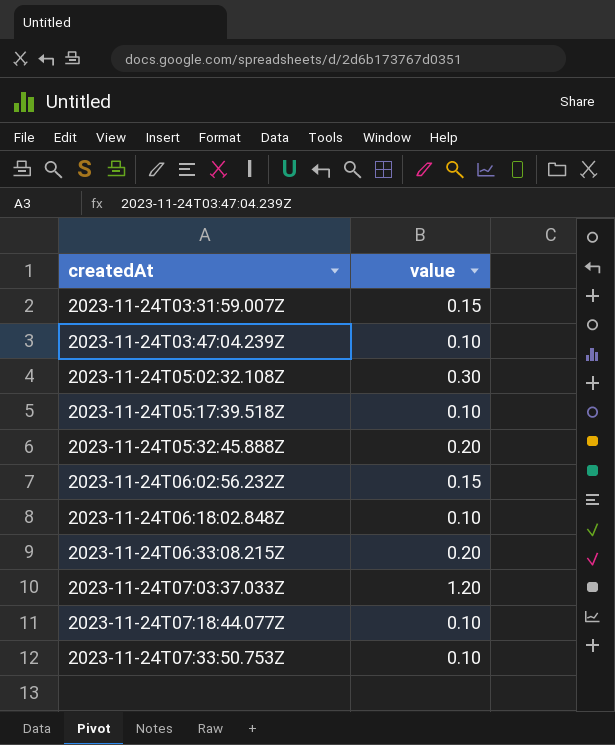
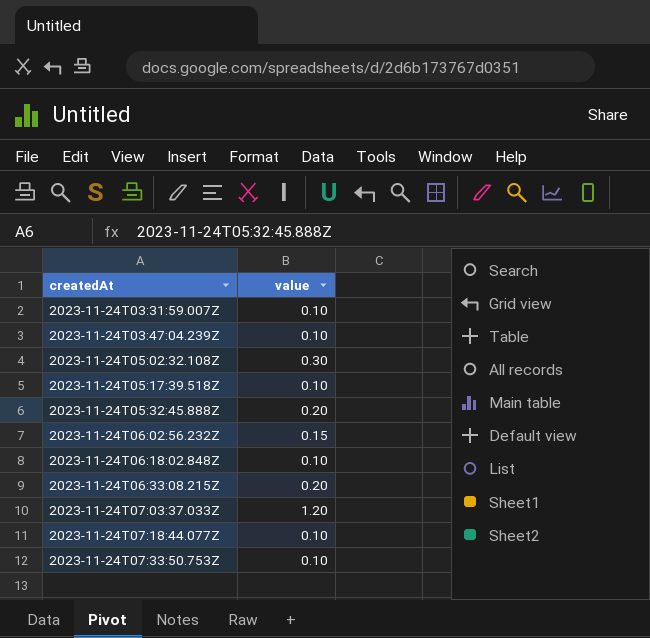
2023-11-24T03:31:59.007Z | value: 0.15 -> 0.10

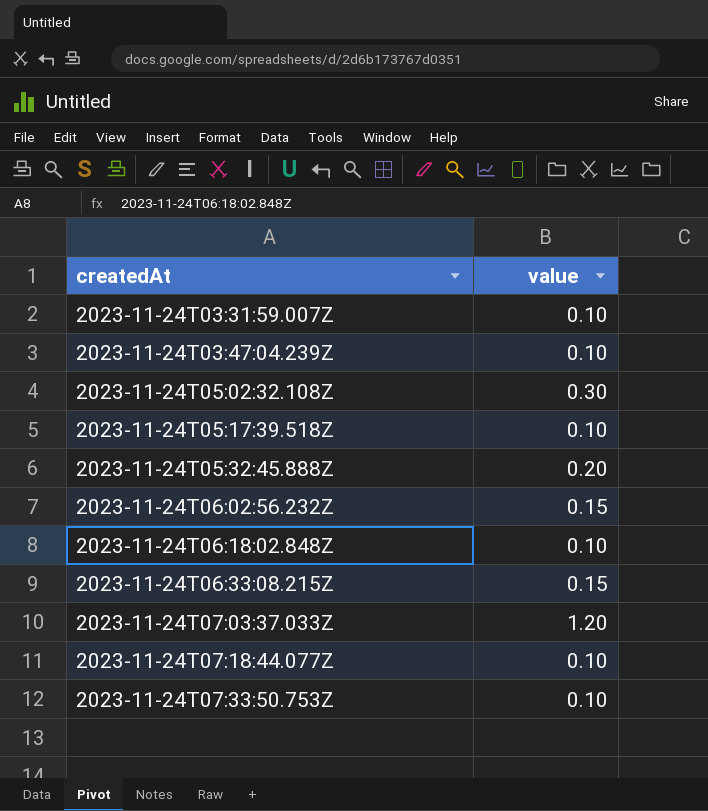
2023-11-24T06:33:08.215Z | value: 0.20 -> 0.15

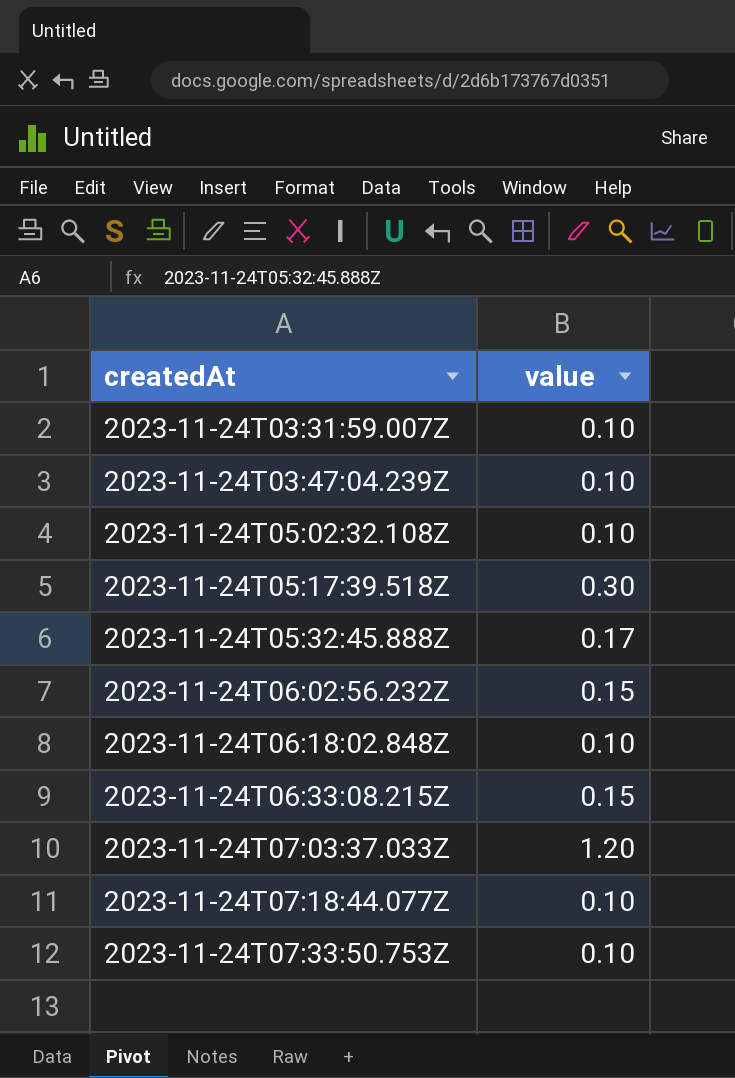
2023-11-24T05:02:32.108Z | value: 0.30 -> 0.10
2023-11-24T05:17:39.518Z | value: 0.10 -> 0.30
2023-11-24T05:32:45.888Z | value: 0.20 -> 0.17

